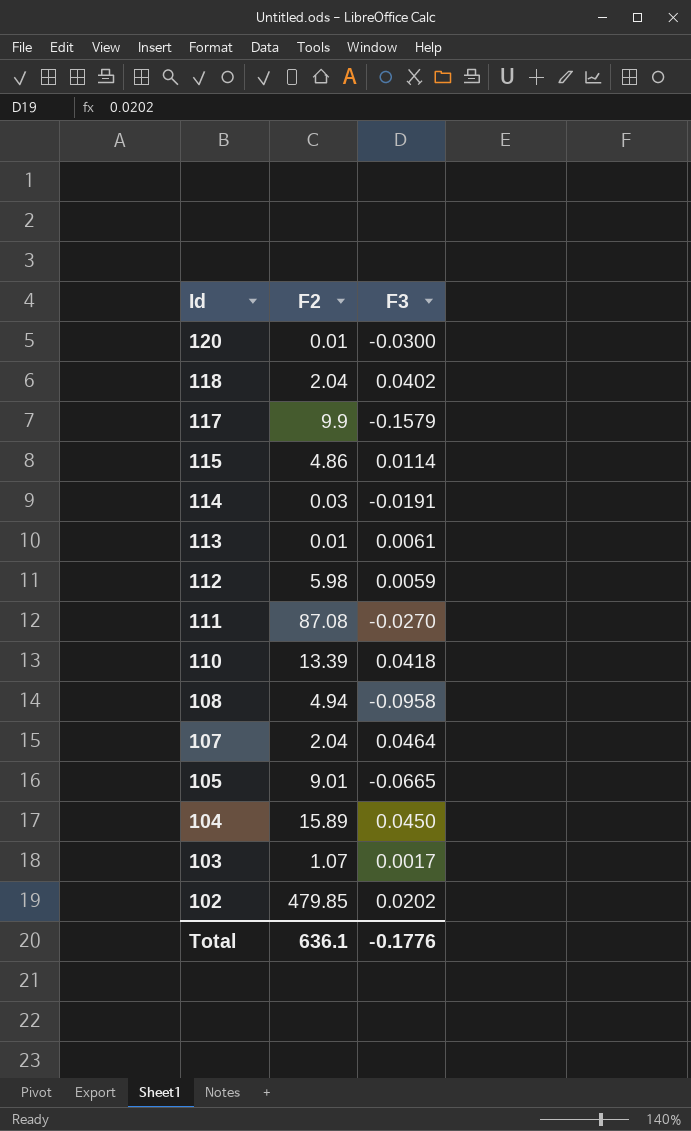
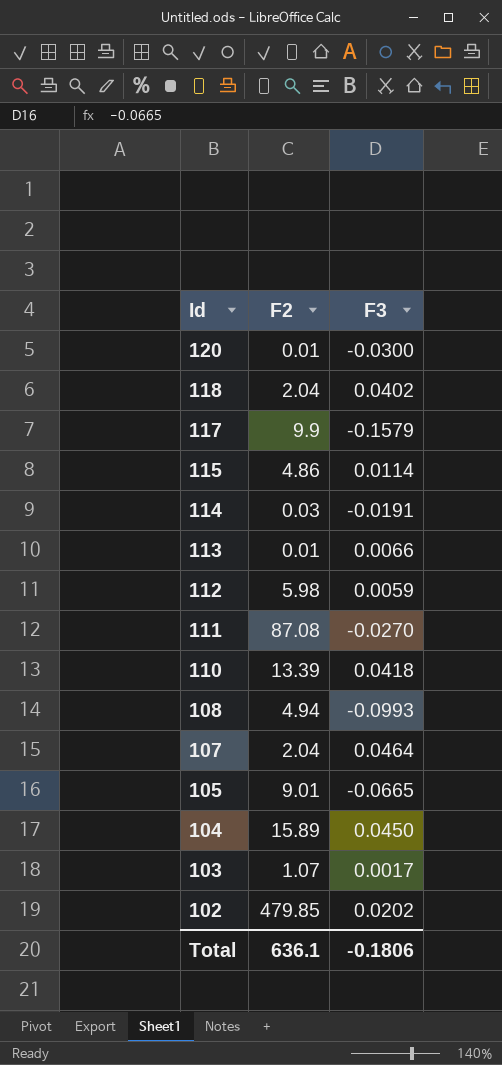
113 | F3: 0.0061 -> 0.0066
108 | F3: -0.0958 -> -0.0993
Total | F3: -0.1776 -> -0.1806

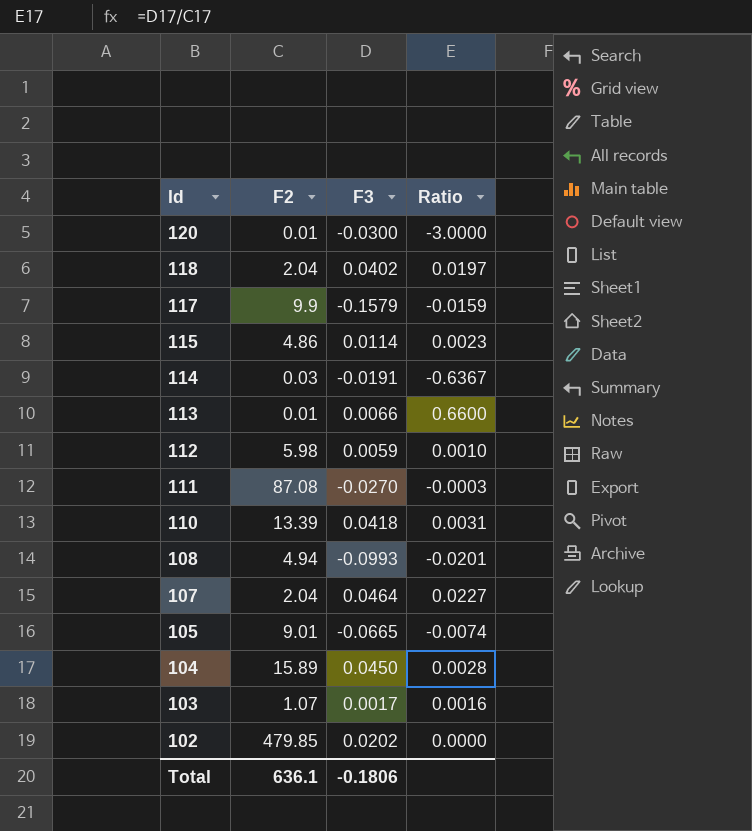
column Ratio | formula: none -> [F3] / [F2]

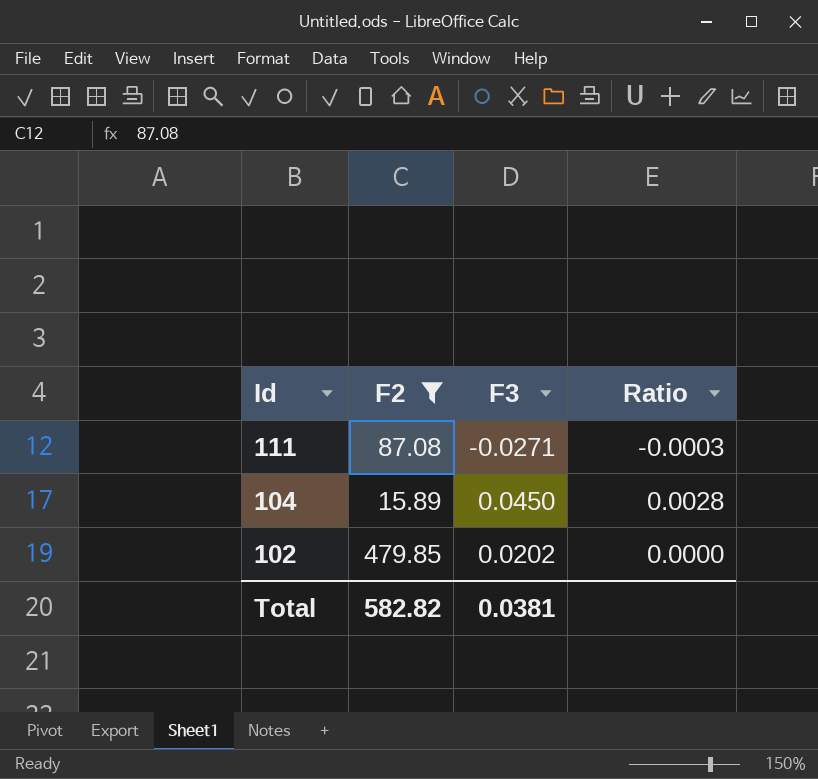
filter: none -> F2 >= 15.89
111 | F3: -0.0270 -> -0.0271
Total | F2: 636.1 -> 582.82
Total | F3: -0.1806 -> 0.0381

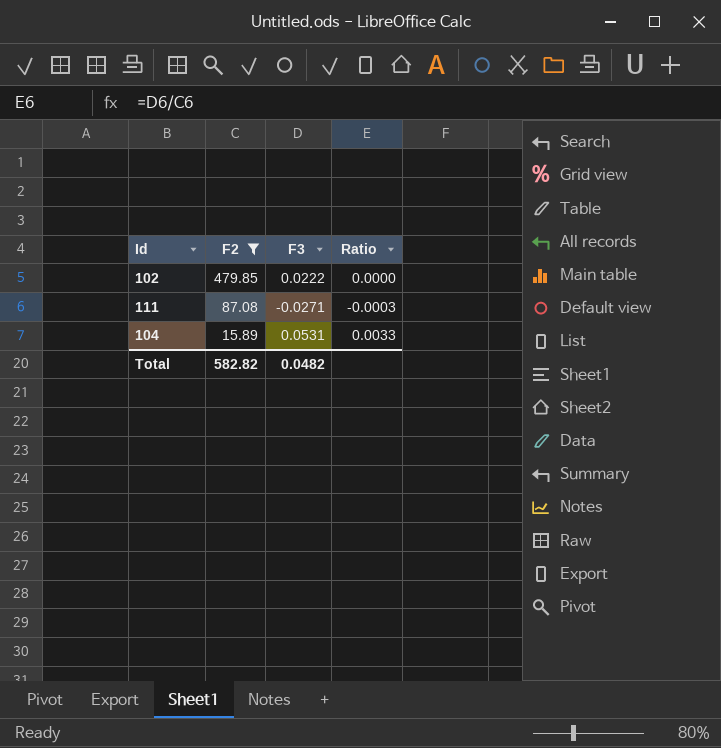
row order: Id descending -> F2 descending
102 | F3: 0.0202 -> 0.0222
104 | F3: 0.0450 -> 0.0531
104 | Ratio: 0.0028 -> 0.0033
Total | F3: 0.0381 -> 0.0482

